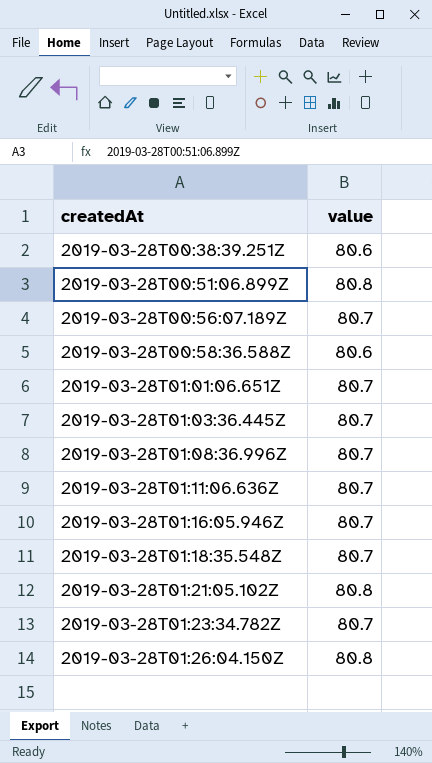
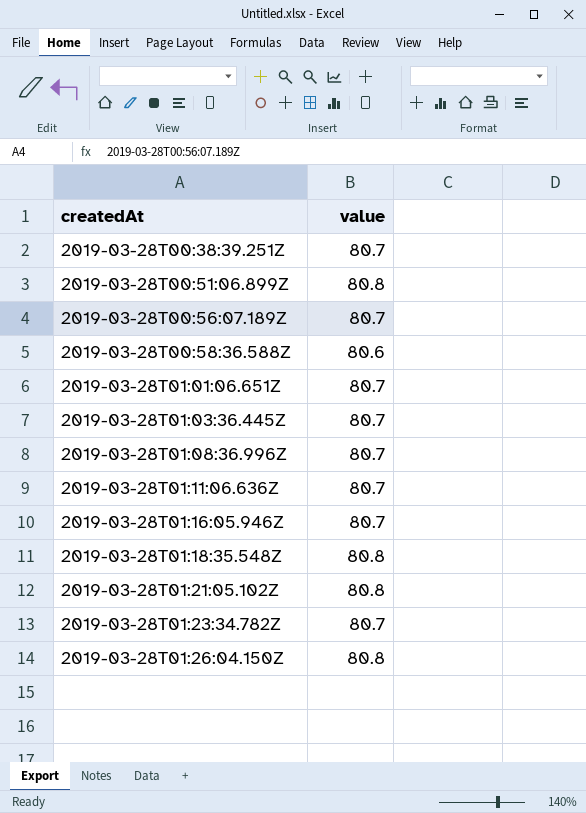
2019-03-28T00:38:39.251Z | value: 80.6 -> 80.7
2019-03-28T01:18:35.548Z | value: 80.7 -> 80.8

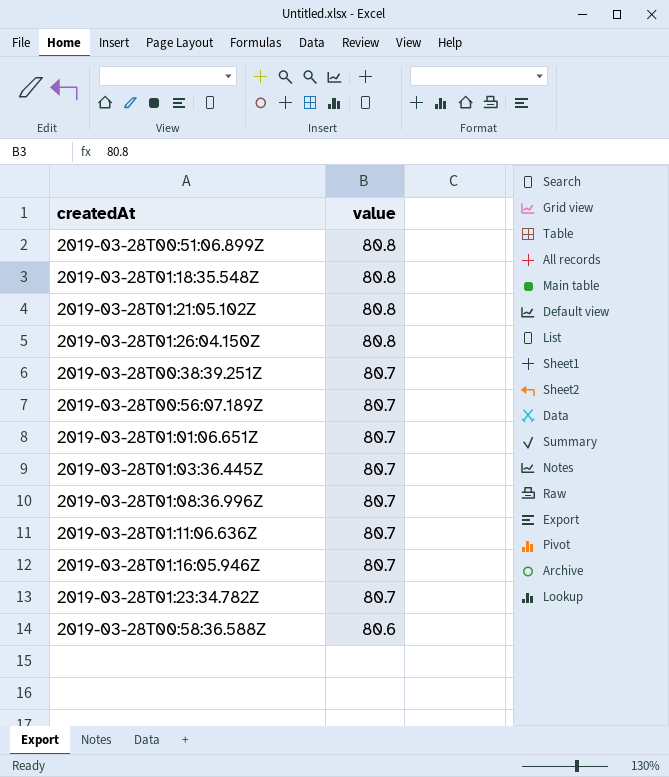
row order: createdAt ascending -> value descending

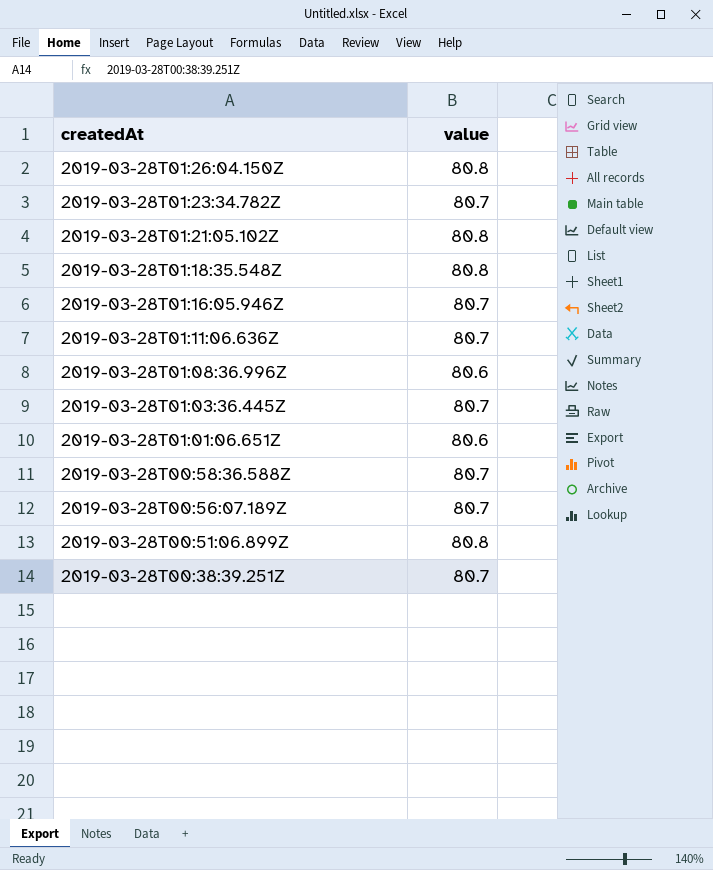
row order: value descending -> createdAt descending
2019-03-28T01:08:36.996Z | value: 80.7 -> 80.6
2019-03-28T01:01:06.651Z | value: 80.7 -> 80.6
2019-03-28T00:58:36.588Z | value: 80.6 -> 80.7

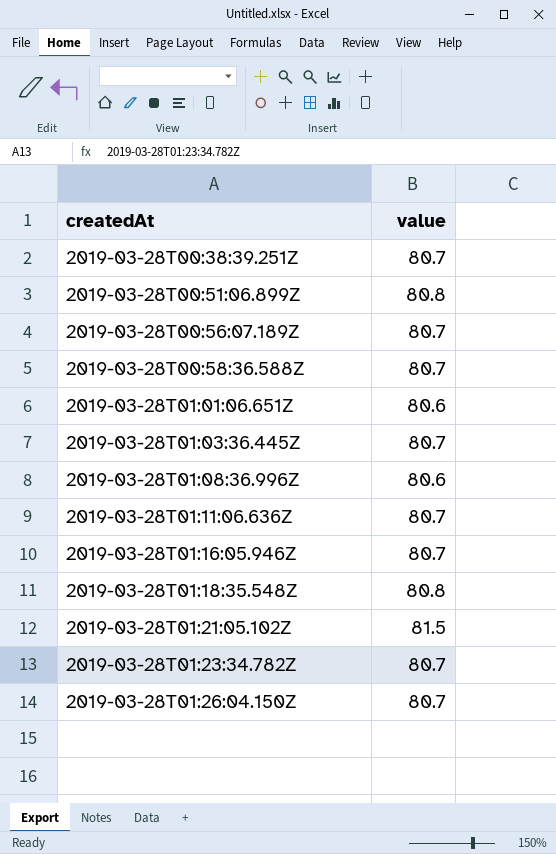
row order: createdAt descending -> createdAt ascending
2019-03-28T01:21:05.102Z | value: 80.8 -> 81.5
2019-03-28T01:26:04.150Z | value: 80.8 -> 80.7

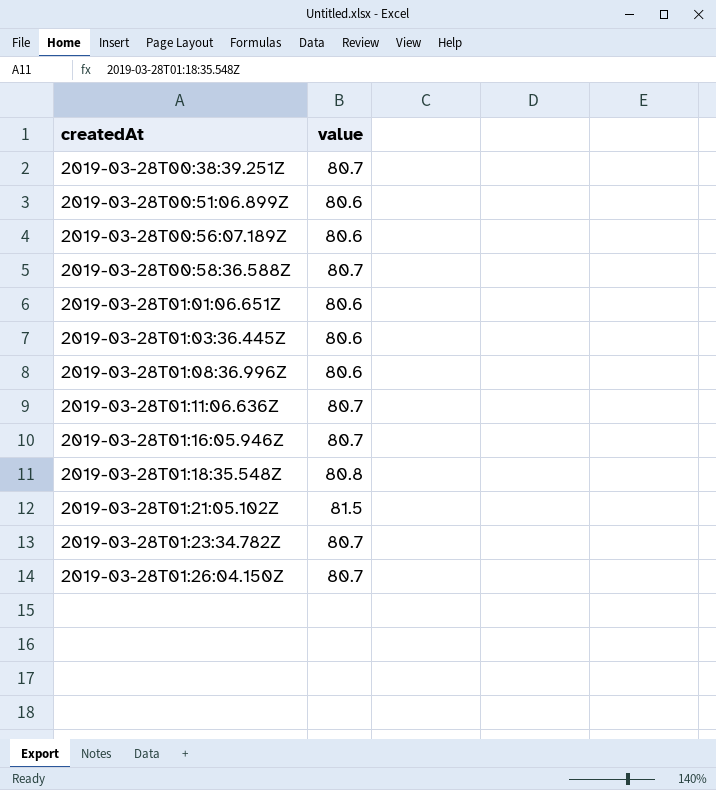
2019-03-28T00:51:06.899Z | value: 80.8 -> 80.6
2019-03-28T00:56:07.189Z | value: 80.7 -> 80.6
2019-03-28T01:03:36.445Z | value: 80.7 -> 80.6

